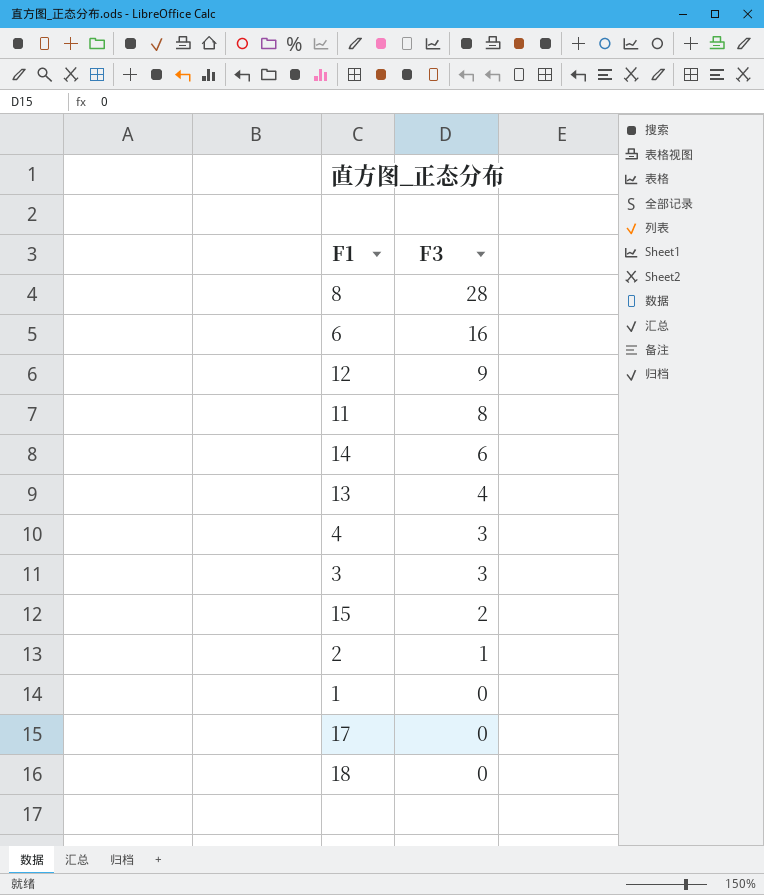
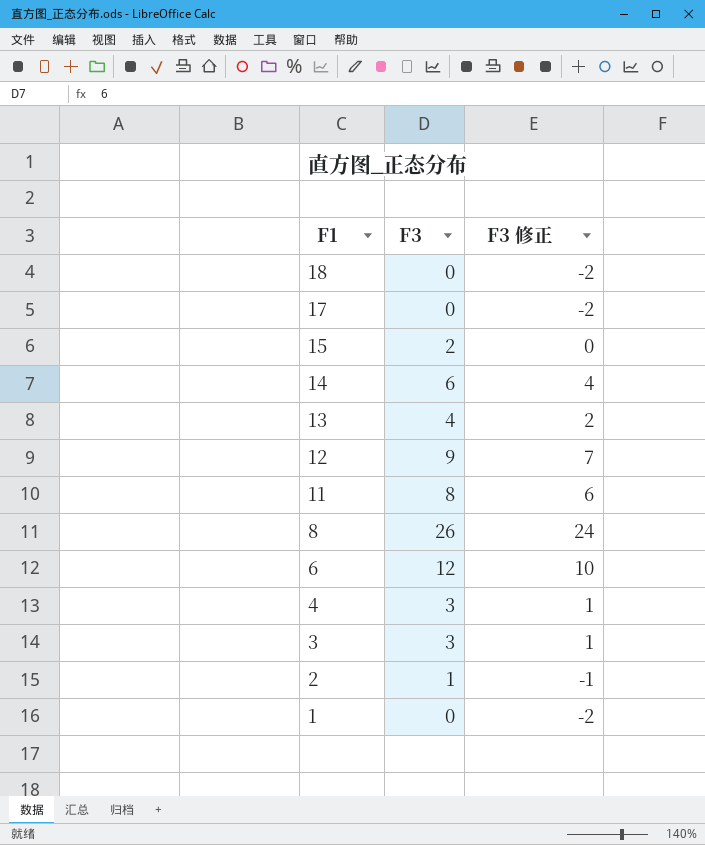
row order: F3 descending -> F1 descending
column F3 修正 | formula: none -> [F3] - 2
8 | F3: 28 -> 26
6 | F3: 16 -> 12

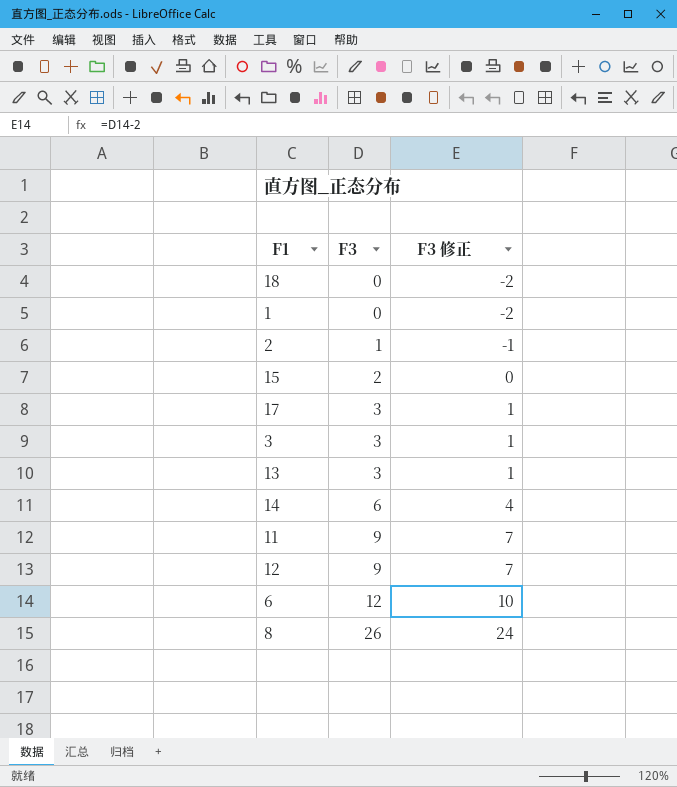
row order: F1 descending -> F3 ascending
row 4: 3 | 1 -> none
17 | F3: 0 -> 3
17 | F3 修正: -2 -> 1
13 | F3: 4 -> 3
13 | F3 修正: 2 -> 1
11 | F3: 8 -> 9
11 | F3 修正: 6 -> 7

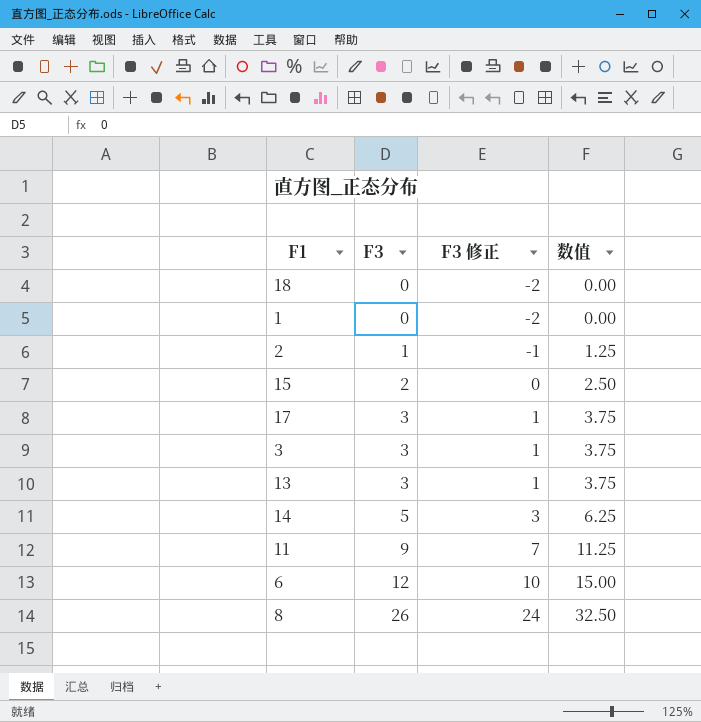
column 数值 | formula: none -> [F3] * 1.25
row 12: 9 | 7 -> none
14 | F3: 6 -> 5
14 | F3 修正: 4 -> 3

